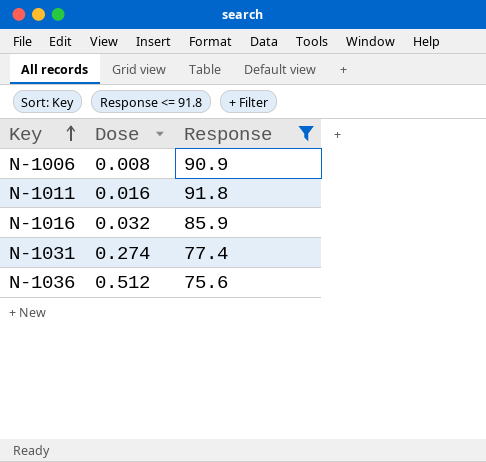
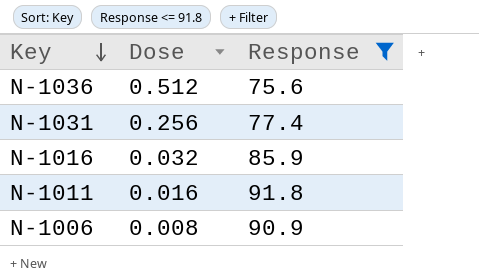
row order: Key ascending -> Key descending
N-1031 | Dose: 0.274 -> 0.256

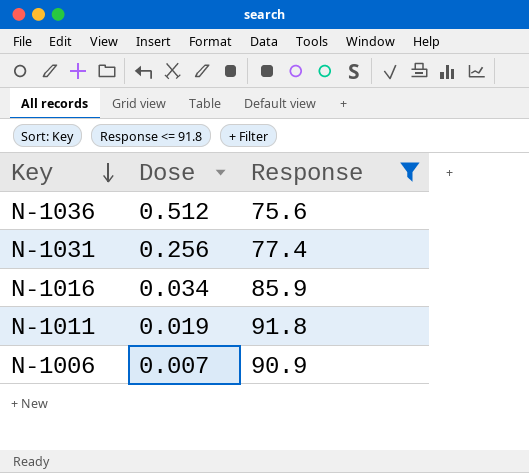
N-1016 | Dose: 0.032 -> 0.034
N-1011 | Dose: 0.016 -> 0.019
N-1006 | Dose: 0.008 -> 0.007

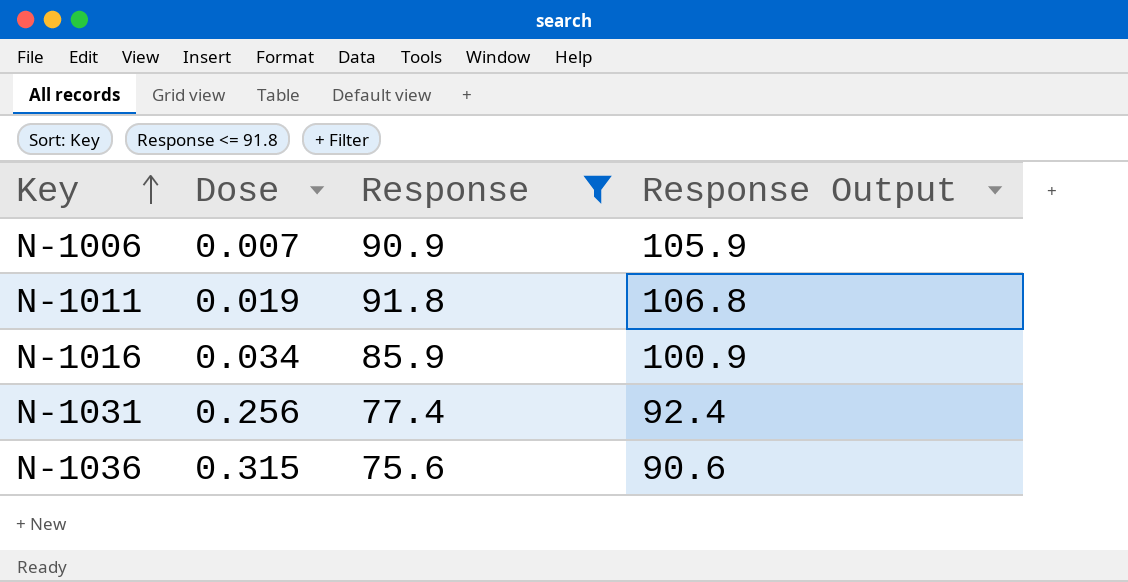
row order: Key descending -> Key ascending
column Response Output | formula: none -> [Response] + 15
N-1036 | Dose: 0.512 -> 0.315

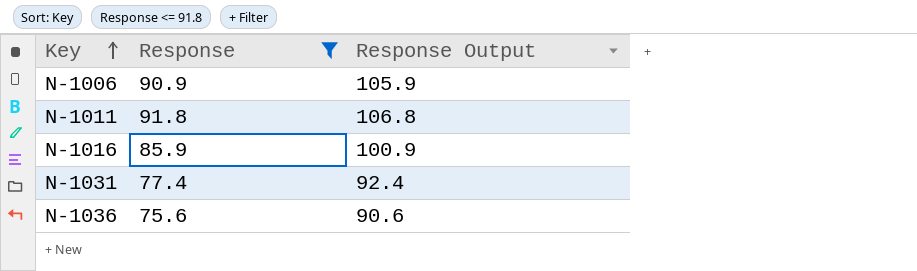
column Dose | position: 2 -> none

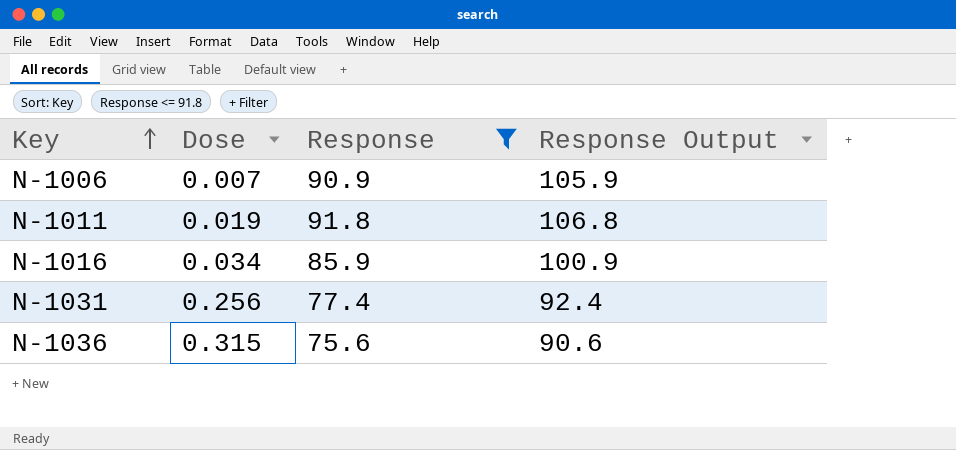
column Dose | position: none -> 2

